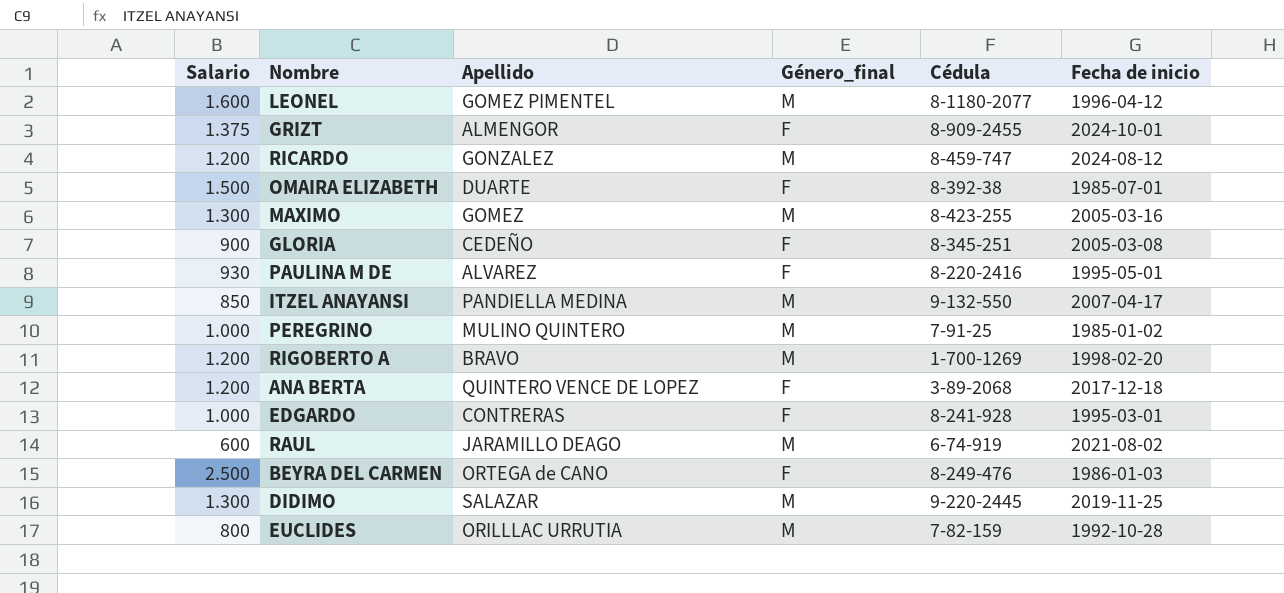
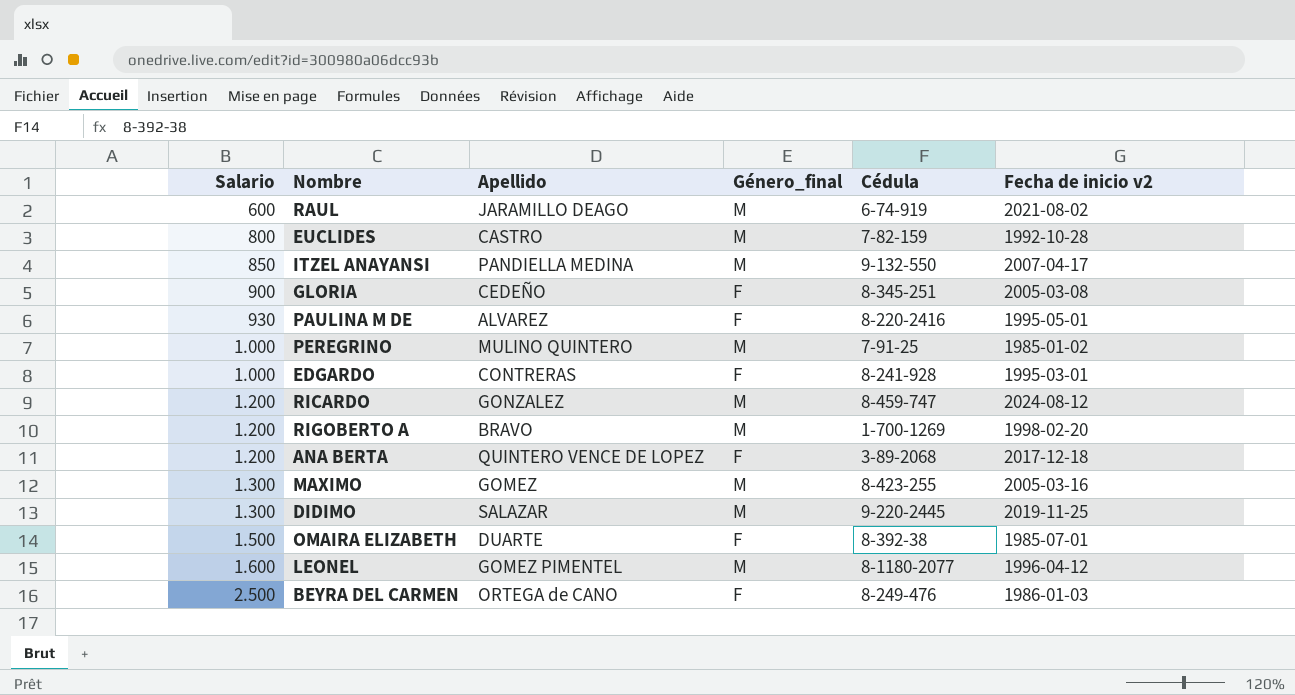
row order: none -> Salario ascending
column name: Fecha de inicio -> Fecha de inicio v2
row GRIZT: 1.375 | ALMENGOR | F | 8-909-2455 | 2024-10-01 -> none
EUCLIDES | Apellido: ORILLLAC URRUTIA -> CASTRO

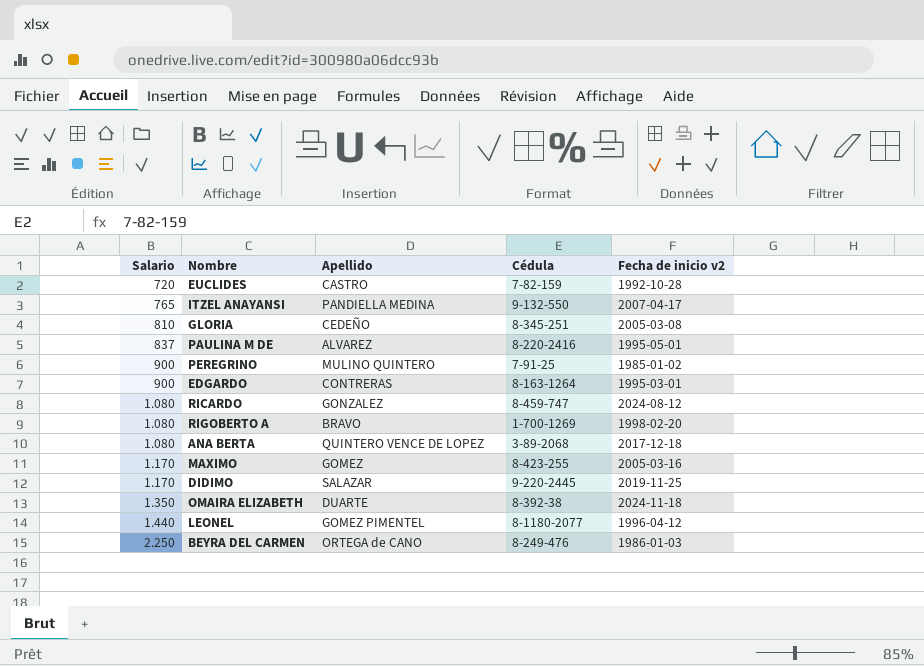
column Género_final | position: 4 -> none
row RAUL: 600 | JARAMILLO DEAGO | M | 6-74-919 | 2021-08-02 -> none
EUCLIDES | Salario: 800 -> 720
ITZEL ANAYANSI | Salario: 850 -> 765
GLORIA | Salario: 900 -> 810
PAULINA M DE | Salario: 930 -> 837
PEREGRINO | Salario: 1.000 -> 900
EDGARDO | Salario: 1.000 -> 900
EDGARDO | Cédula: 8-241-928 -> 8-163-1264
RICARDO | Salario: 1.200 -> 1.080
RIGOBERTO A | Salario: 1.200 -> 1.080
ANA BERTA | Salario: 1.200 -> 1.080
MAXIMO | Salario: 1.300 -> 1.170
DIDIMO | Salario: 1.300 -> 1.170
OMAIRA ELIZABETH | Salario: 1.500 -> 1.350
OMAIRA ELIZABETH | Fecha de inicio v2: 1985-07-01 -> 2024-11-18
LEONEL | Salario: 1.600 -> 1.440
BEYRA DEL CARMEN | Salario: 2.500 -> 2.250

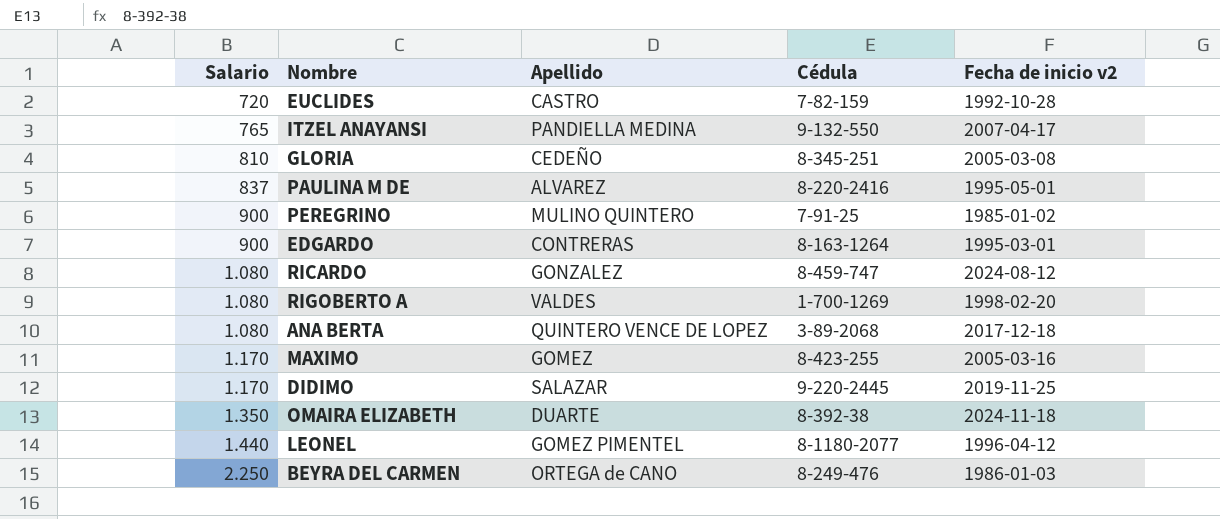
RIGOBERTO A | Apellido: BRAVO -> VALDES

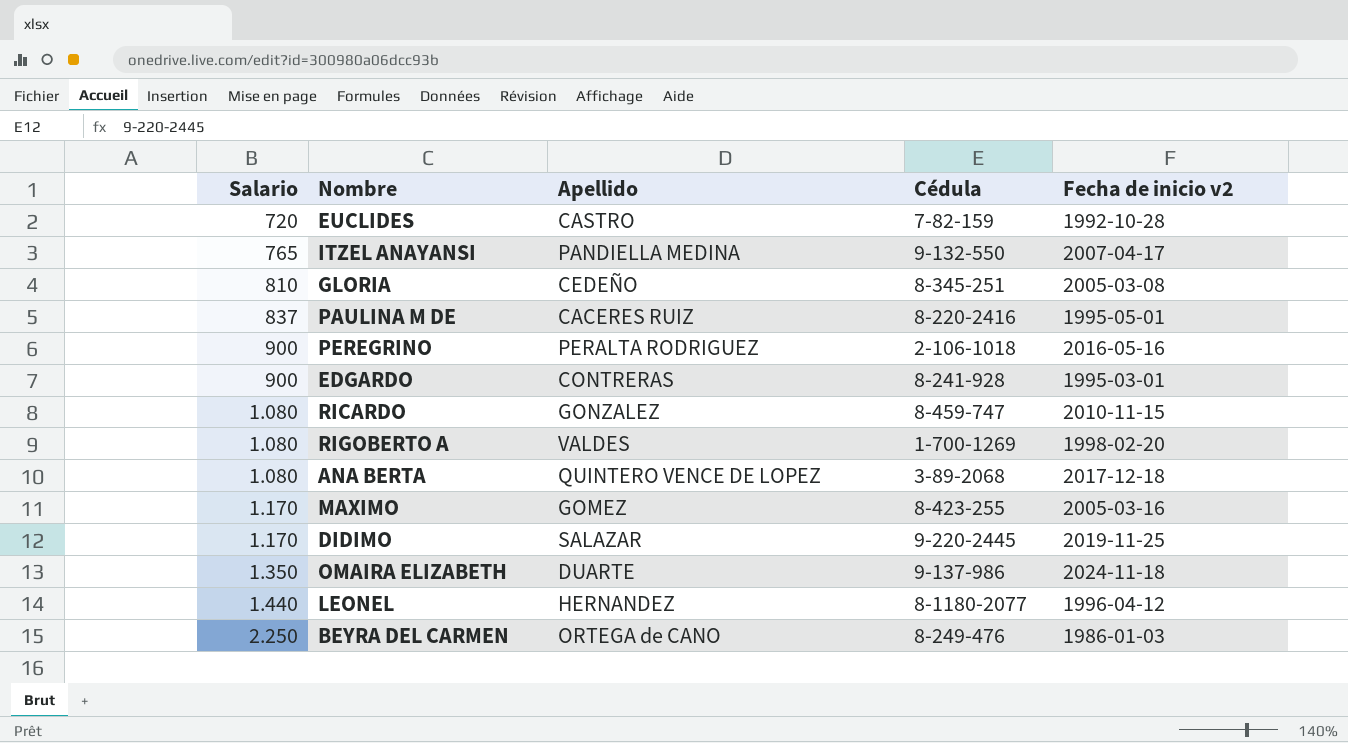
PAULINA M DE | Apellido: ALVAREZ -> CACERES RUIZ
PEREGRINO | Apellido: MULINO QUINTERO -> PERALTA RODRIGUEZ
PEREGRINO | Cédula: 7-91-25 -> 2-106-1018
PEREGRINO | Fecha de inicio v2: 1985-01-02 -> 2016-05-16
EDGARDO | Cédula: 8-163-1264 -> 8-241-928
RICARDO | Fecha de inicio v2: 2024-08-12 -> 2010-11-15
OMAIRA ELIZABETH | Cédula: 8-392-38 -> 9-137-986
LEONEL | Apellido: GOMEZ PIMENTEL -> HERNANDEZ

